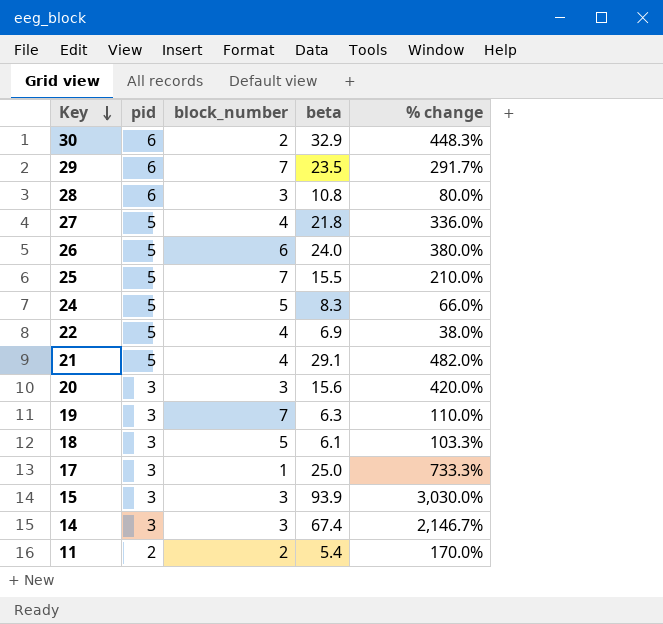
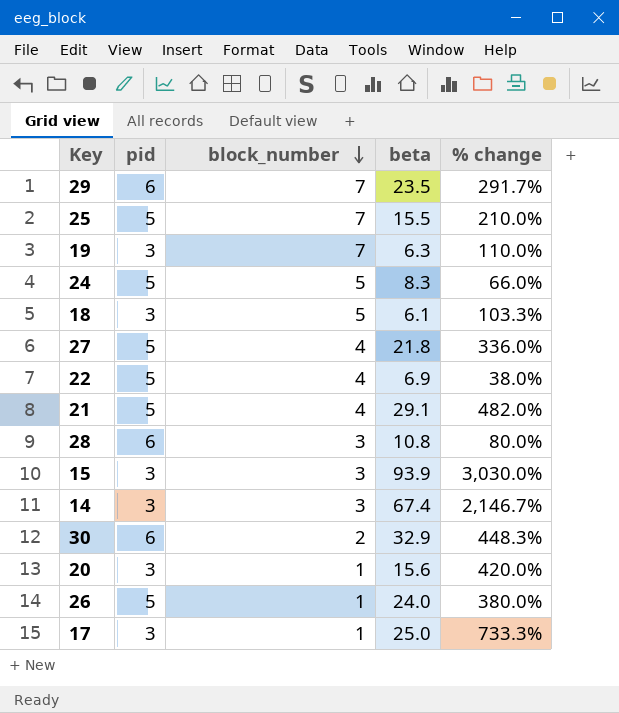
row order: Key descending -> block_number descending
row 11: 2 | 2 | 5.4 | 170.0% -> none
20 | block_number: 3 -> 1
26 | block_number: 6 -> 1

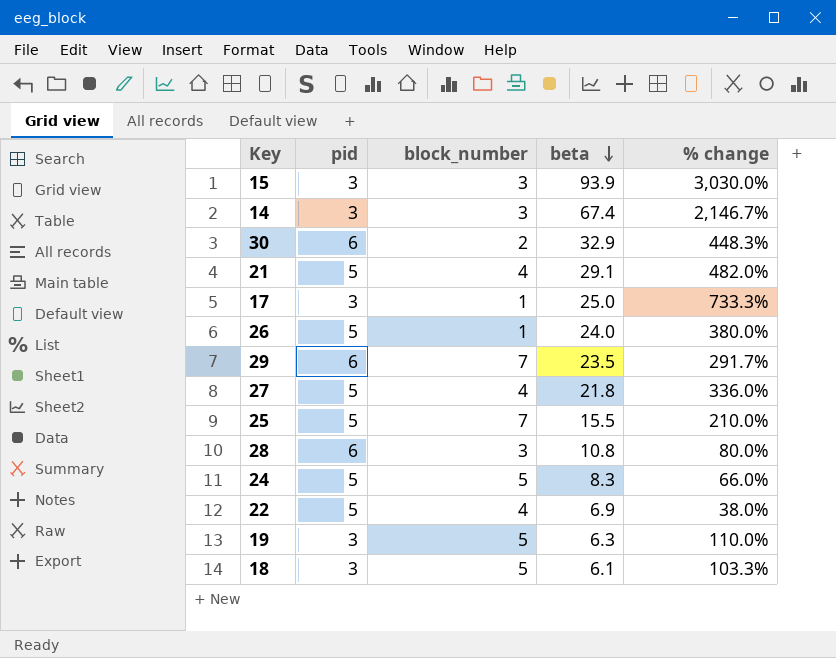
row order: block_number descending -> beta descending
row 20: 3 | 1 | 15.6 | 420.0% -> none
19 | block_number: 7 -> 5

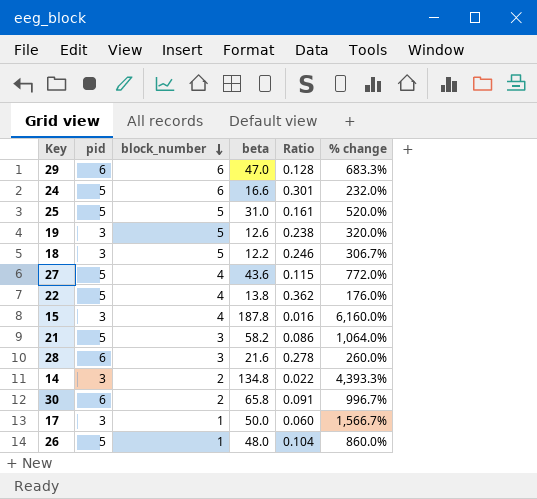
row order: beta descending -> block_number descending
column Ratio | formula: none -> [pid] / [beta]
29 | block_number: 7 -> 6
29 | beta: 23.5 -> 47.0
29 | % change: 291.7% -> 683.3%
24 | block_number: 5 -> 6
24 | beta: 8.3 -> 16.6
24 | % change: 66.0% -> 232.0%
25 | block_number: 7 -> 5
25 | beta: 15.5 -> 31.0
25 | % change: 210.0% -> 520.0%
19 | beta: 6.3 -> 12.6
19 | % change: 110.0% -> 320.0%
18 | beta: 6.1 -> 12.2
18 | % change: 103.3% -> 306.7%
27 | beta: 21.8 -> 43.6
27 | % change: 336.0% -> 772.0%
22 | beta: 6.9 -> 13.8
22 | % change: 38.0% -> 176.0%
15 | block_number: 3 -> 4
15 | beta: 93.9 -> 187.8
15 | % change: 3,030.0% -> 6,160.0%
21 | block_number: 4 -> 3
21 | beta: 29.1 -> 58.2
21 | % change: 482.0% -> 1,064.0%
28 | beta: 10.8 -> 21.6
28 | % change: 80.0% -> 260.0%
14 | block_number: 3 -> 2
14 | beta: 67.4 -> 134.8
14 | % change: 2,146.7% -> 4,393.3%
30 | beta: 32.9 -> 65.8
30 | % change: 448.3% -> 996.7%
17 | beta: 25.0 -> 50.0
17 | % change: 733.3% -> 1,566.7%
26 | beta: 24.0 -> 48.0
26 | % change: 380.0% -> 860.0%

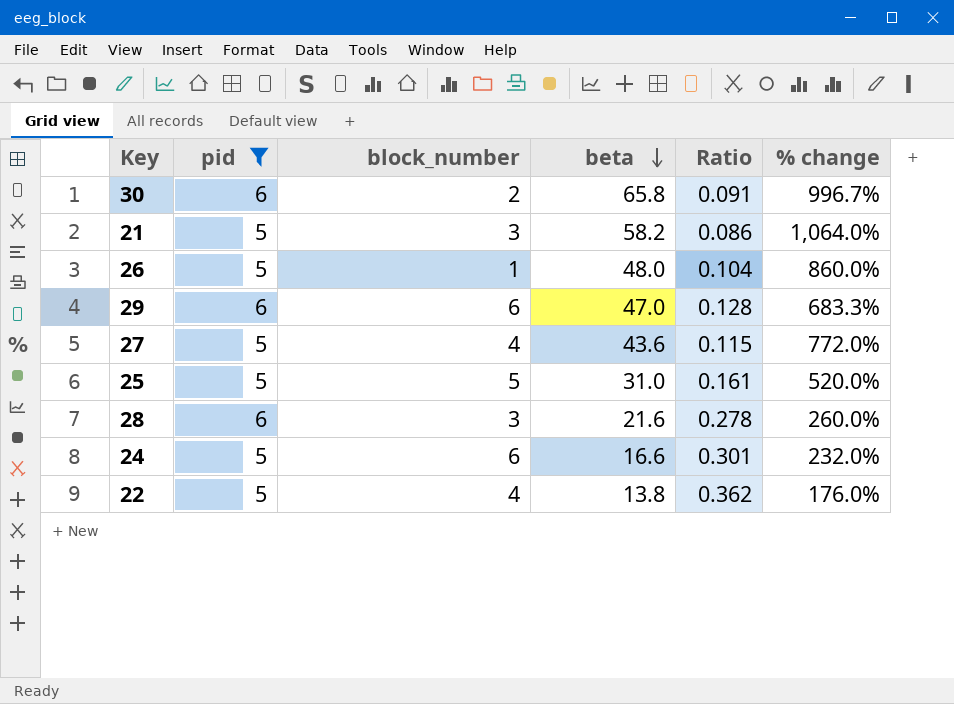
filter: none -> pid != 3
row order: block_number descending -> beta descending

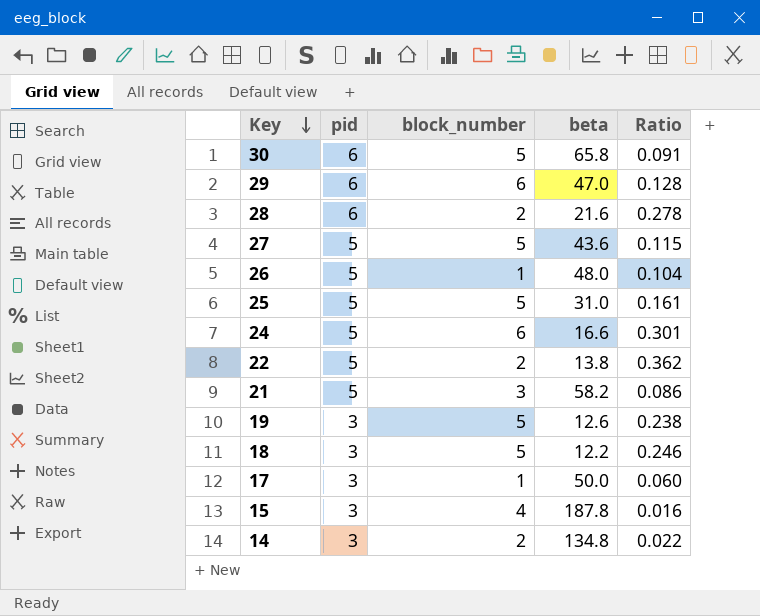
filter: pid != 3 -> none
row order: beta descending -> Key descending
column % change | formula: ([beta] - [pid]) / [pid] -> none
30 | block_number: 2 -> 5
28 | block_number: 3 -> 2
27 | block_number: 4 -> 5
22 | block_number: 4 -> 2

